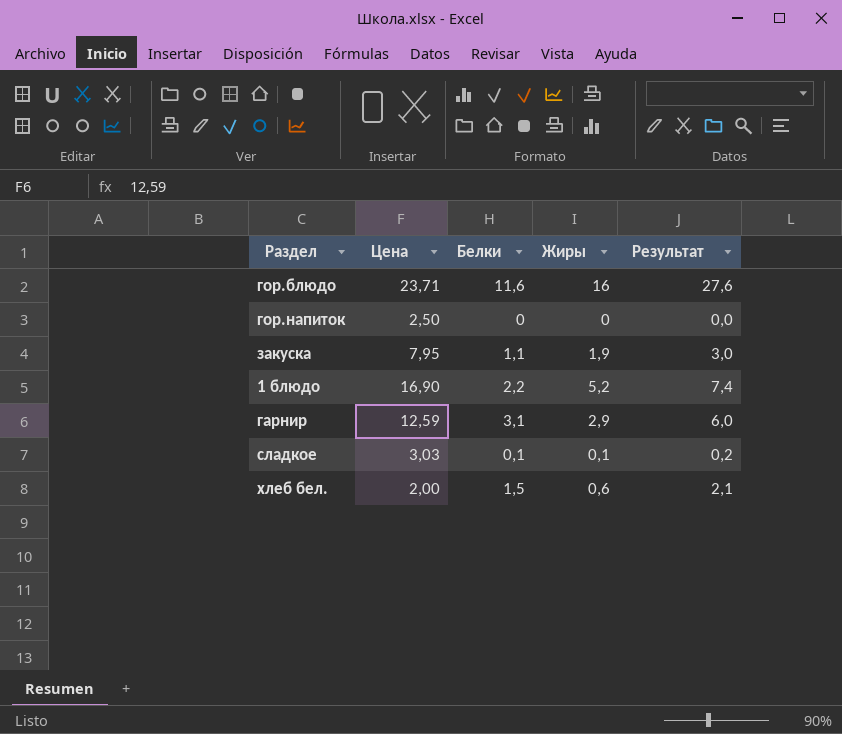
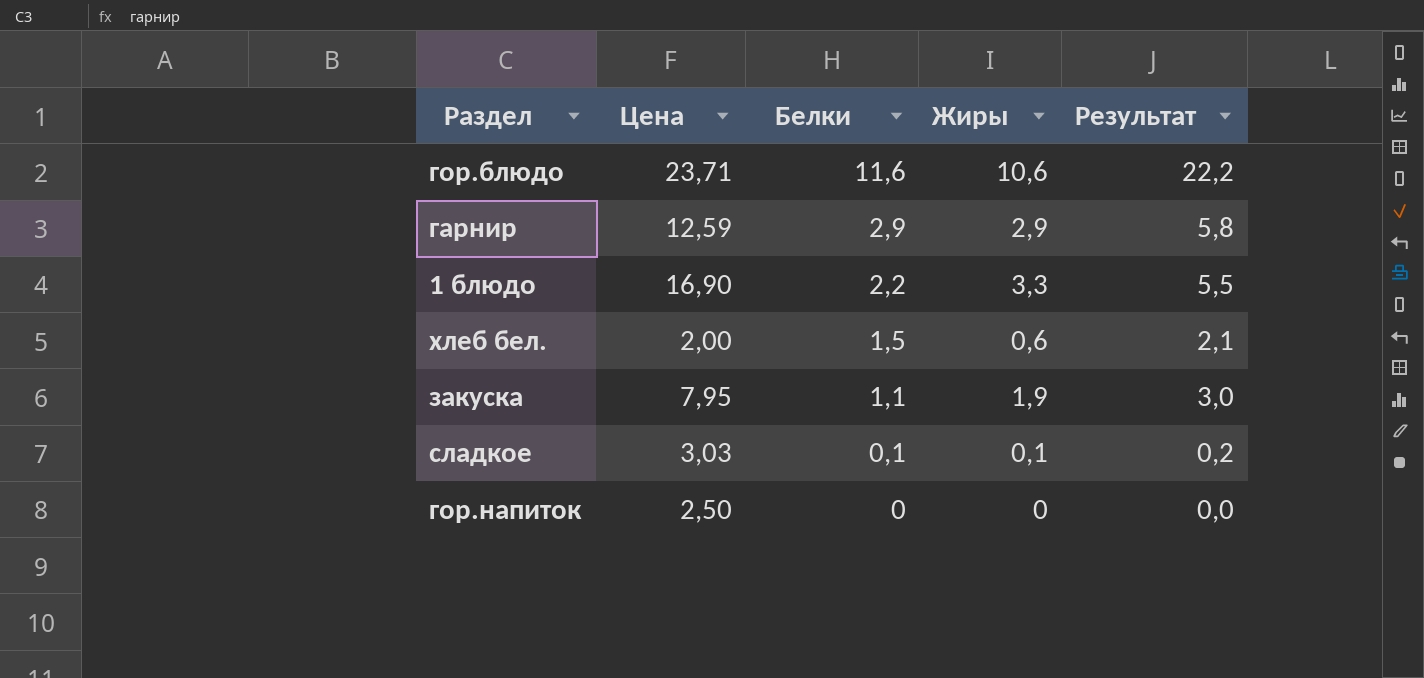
row order: none -> Белки descending
гор.блюдо | Жиры: 16 -> 10,6
гор.блюдо | Результат: 27,6 -> 22,2
гарнир | Белки: 3,1 -> 2,9
гарнир | Результат: 6,0 -> 5,8
1 блюдо | Жиры: 5,2 -> 3,3
1 блюдо | Результат: 7,4 -> 5,5

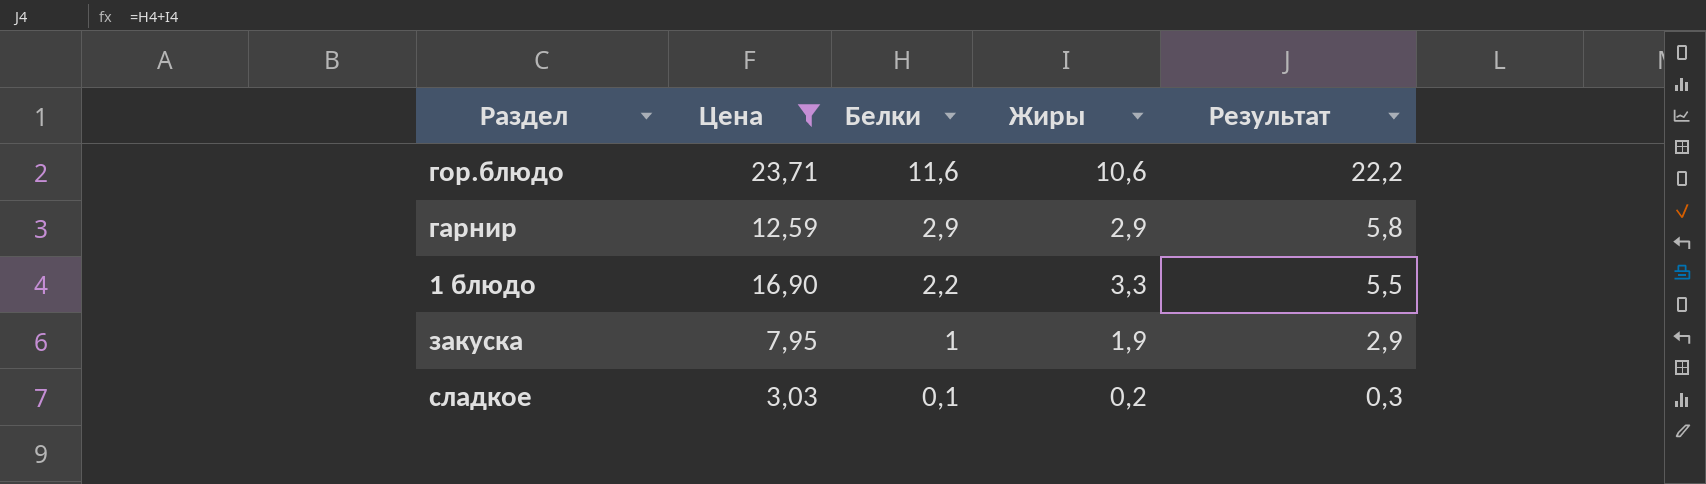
filter: none -> Цена >= 3,03
закуска | Белки: 1,1 -> 1
закуска | Результат: 3,0 -> 2,9
сладкое | Жиры: 0,1 -> 0,2
сладкое | Результат: 0,2 -> 0,3

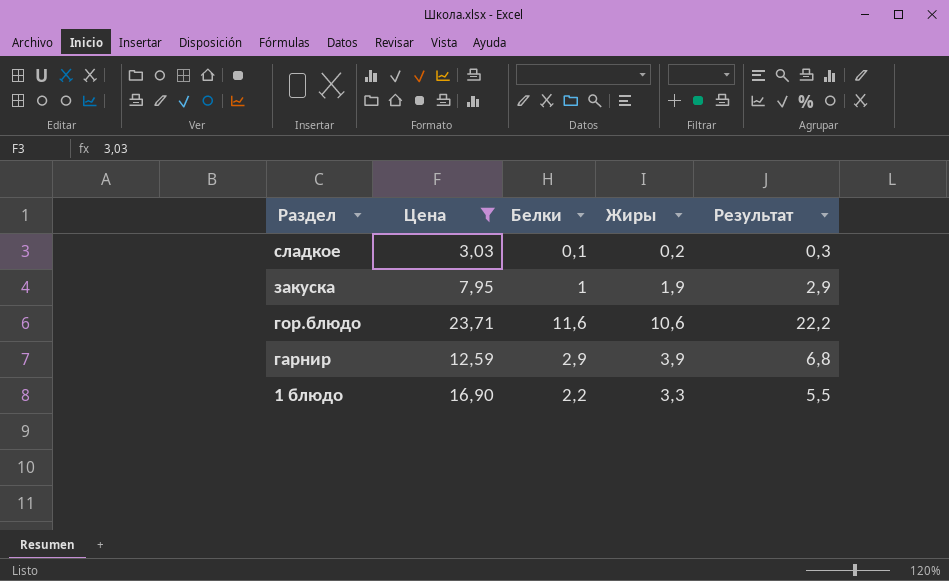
row order: Белки descending -> Раздел descending
гарнир | Жиры: 2,9 -> 3,9
гарнир | Результат: 5,8 -> 6,8

